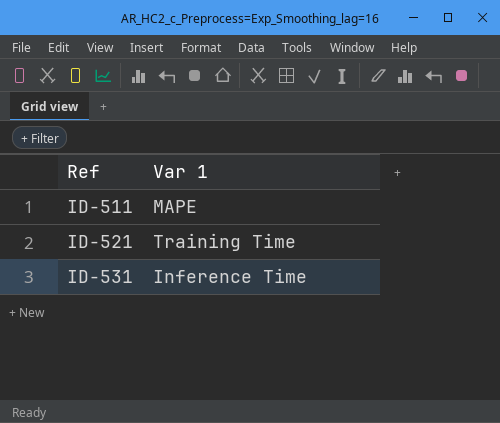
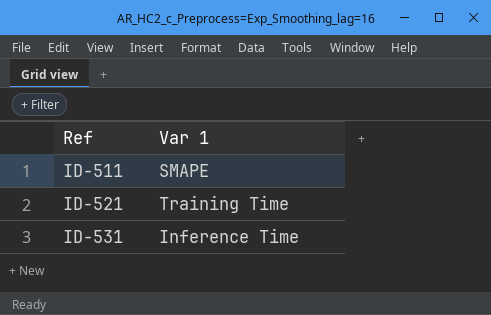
ID-511 | Var 1: MAPE -> SMAPE

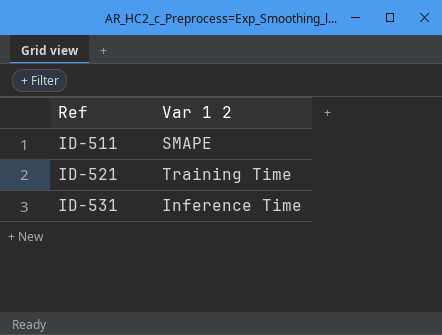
column name: Var 1 -> Var 1 2

